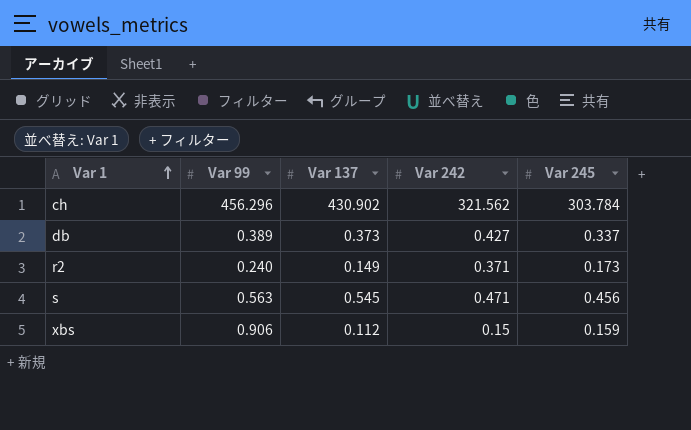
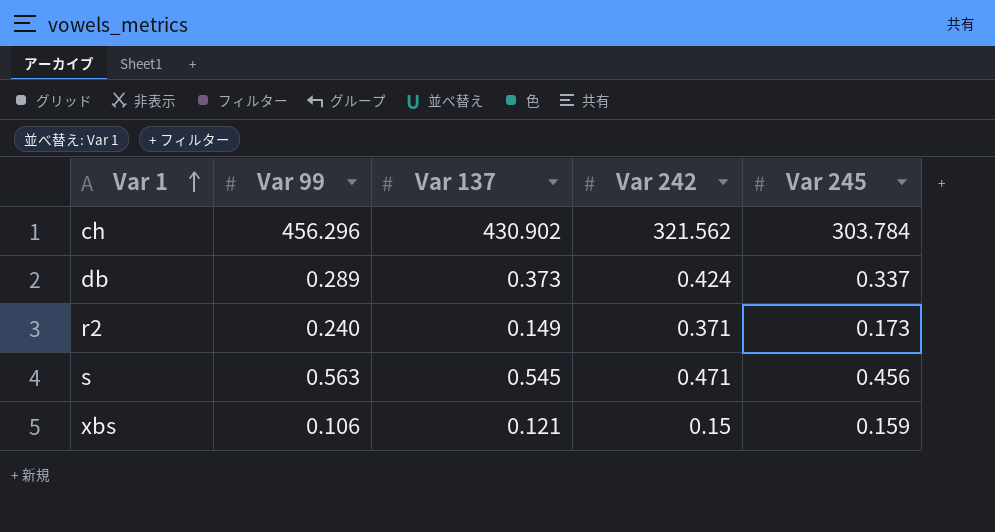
db | Var 99: 0.389 -> 0.289
db | Var 242: 0.427 -> 0.424
xbs | Var 99: 0.906 -> 0.106
xbs | Var 137: 0.112 -> 0.121

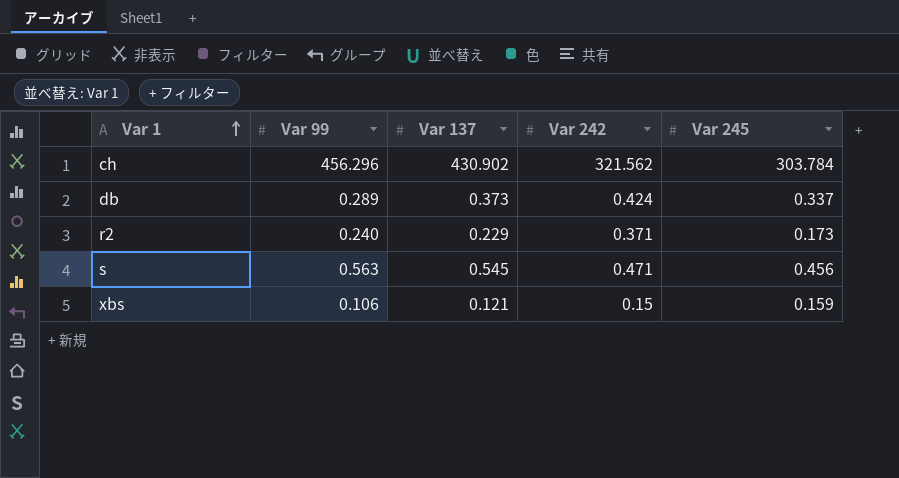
r2 | Var 137: 0.149 -> 0.229

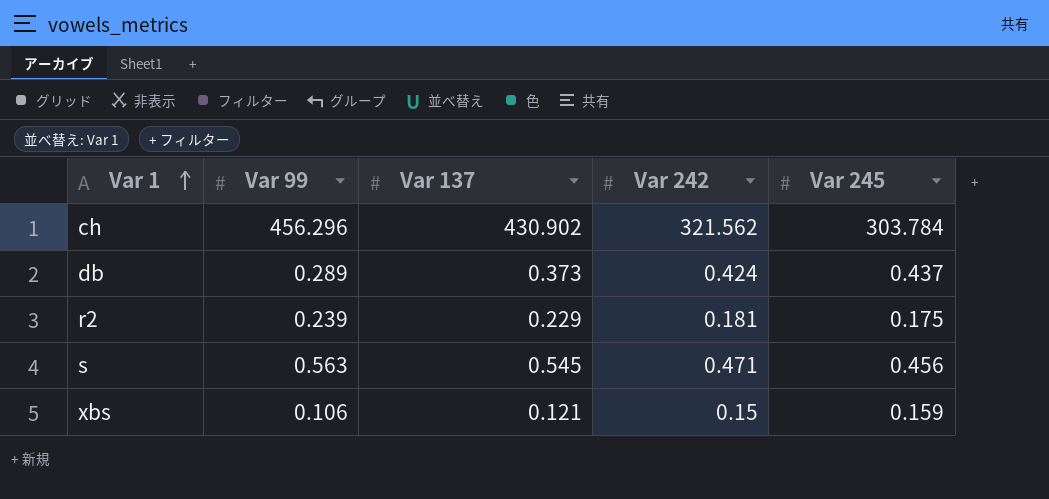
db | Var 245: 0.337 -> 0.437
r2 | Var 99: 0.240 -> 0.239
r2 | Var 242: 0.371 -> 0.181
r2 | Var 245: 0.173 -> 0.175

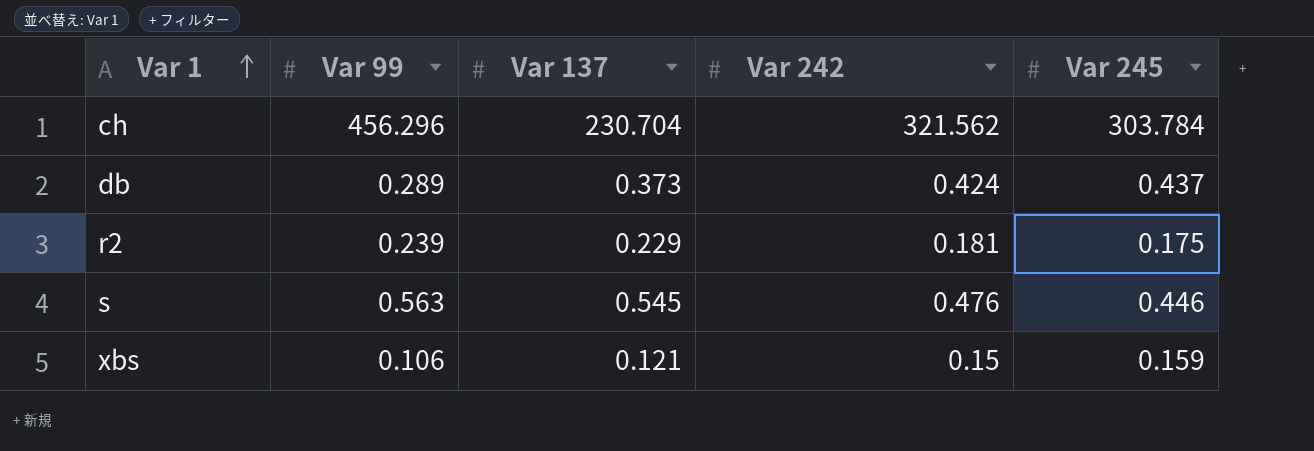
ch | Var 137: 430.902 -> 230.704
s | Var 242: 0.471 -> 0.476
s | Var 245: 0.456 -> 0.446

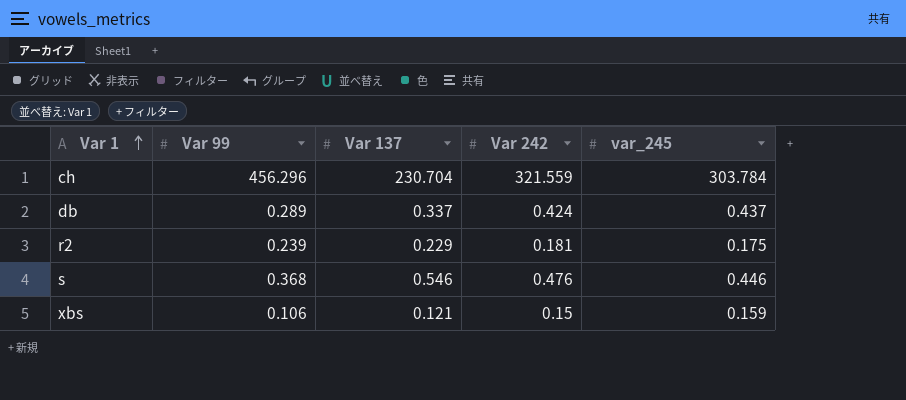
column name: Var 245 -> var_245
ch | Var 242: 321.562 -> 321.559
db | Var 137: 0.373 -> 0.337
s | Var 99: 0.563 -> 0.368
s | Var 137: 0.545 -> 0.546

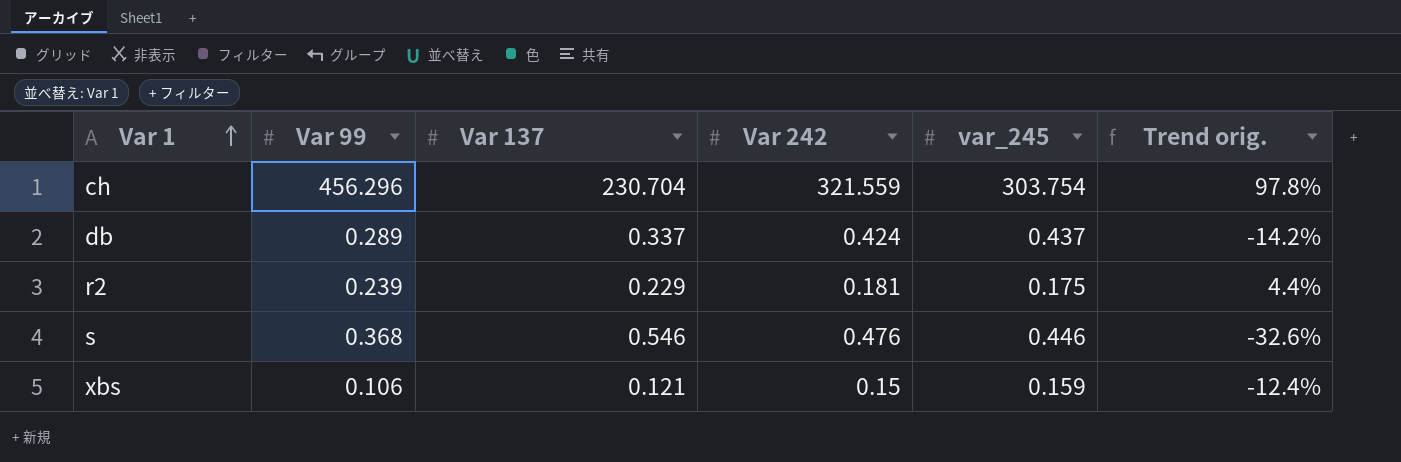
column Trend orig. | formula: none -> ([Var 99] - [Var 137]) / [Var 137]
ch | var_245: 303.784 -> 303.754

